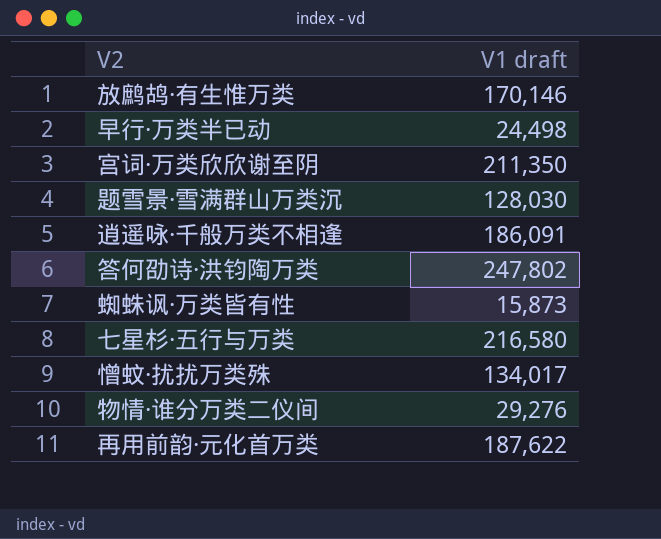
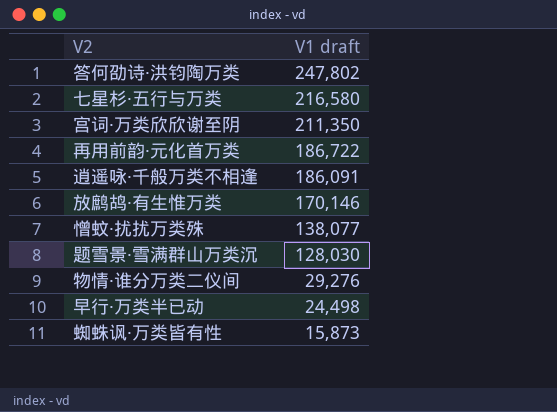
row order: none -> V1 draft descending
再用前韵·元化首万类 | V1 draft: 187,622 -> 186,722
憎蚊·扰扰万类殊 | V1 draft: 134,017 -> 138,077

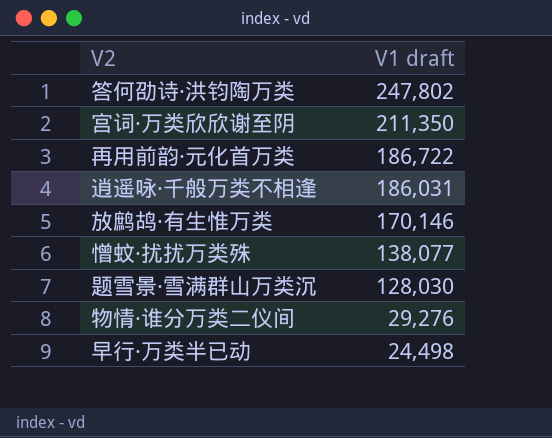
row 七星杉·五行与万类: 216,580 -> none
row 蜘蛛讽·万类皆有性: 15,873 -> none
逍遥咏·千般万类不相逢 | V1 draft: 186,091 -> 186,031

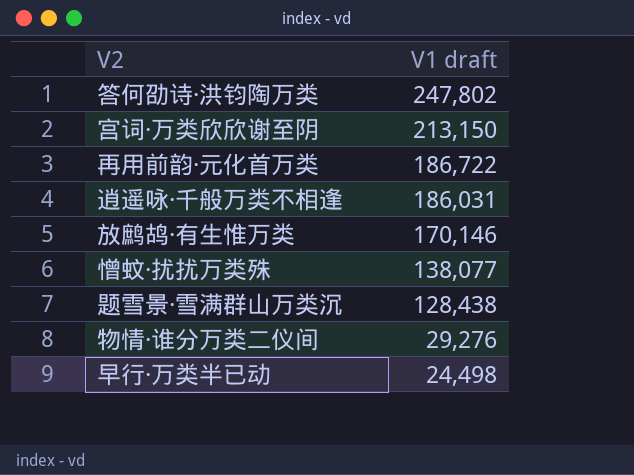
宫词·万类欣欣谢至阴 | V1 draft: 211,350 -> 213,150
题雪景·雪满群山万类沉 | V1 draft: 128,030 -> 128,438

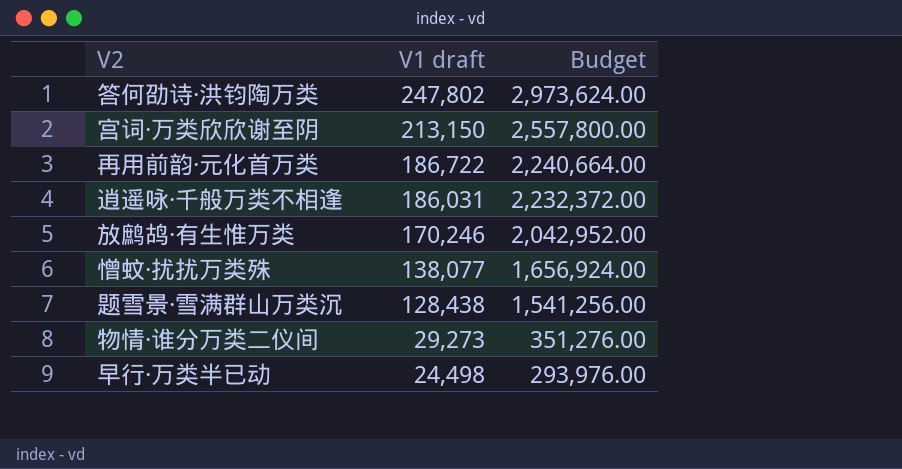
column Budget | formula: none -> [V1 draft] * 12
放鹧鸪·有生惟万类 | V1 draft: 170,146 -> 170,246
物情·谁分万类二仪间 | V1 draft: 29,276 -> 29,273

